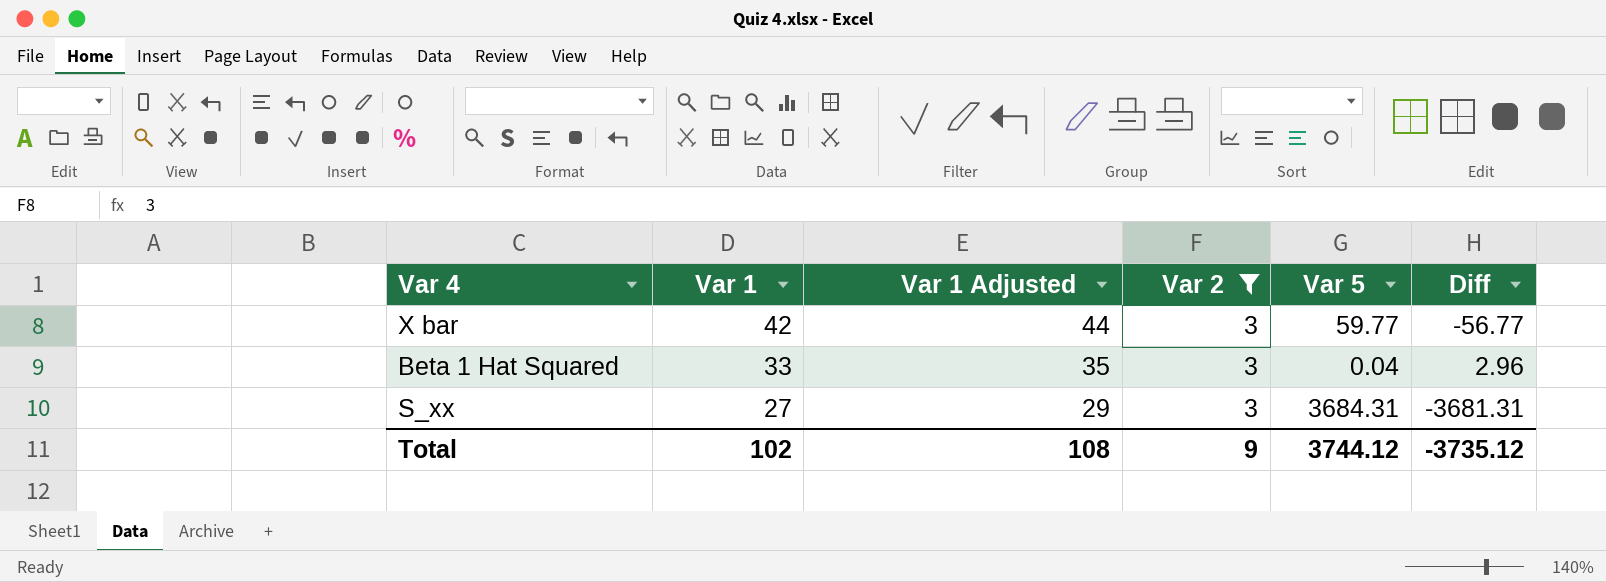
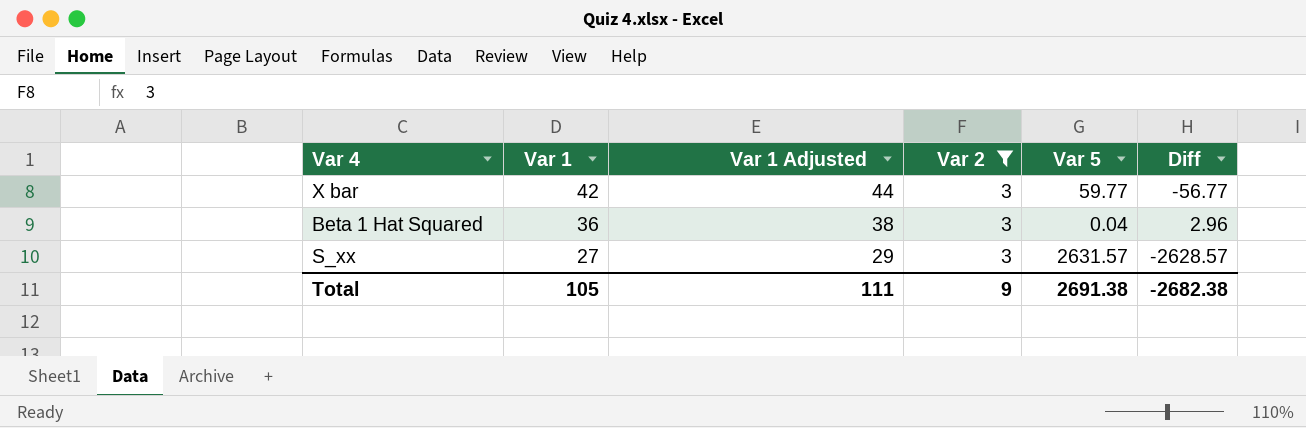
Beta 1 Hat Squared | Var 1: 33 -> 36
Beta 1 Hat Squared | Var 1 Adjusted: 35 -> 38
S_xx | Var 5: 3684.31 -> 2631.57
S_xx | Diff: -3681.31 -> -2628.57
Total | Var 1: 102 -> 105
Total | Var 1 Adjusted: 108 -> 111
Total | Var 5: 3744.12 -> 2691.38
Total | Diff: -3735.12 -> -2682.38

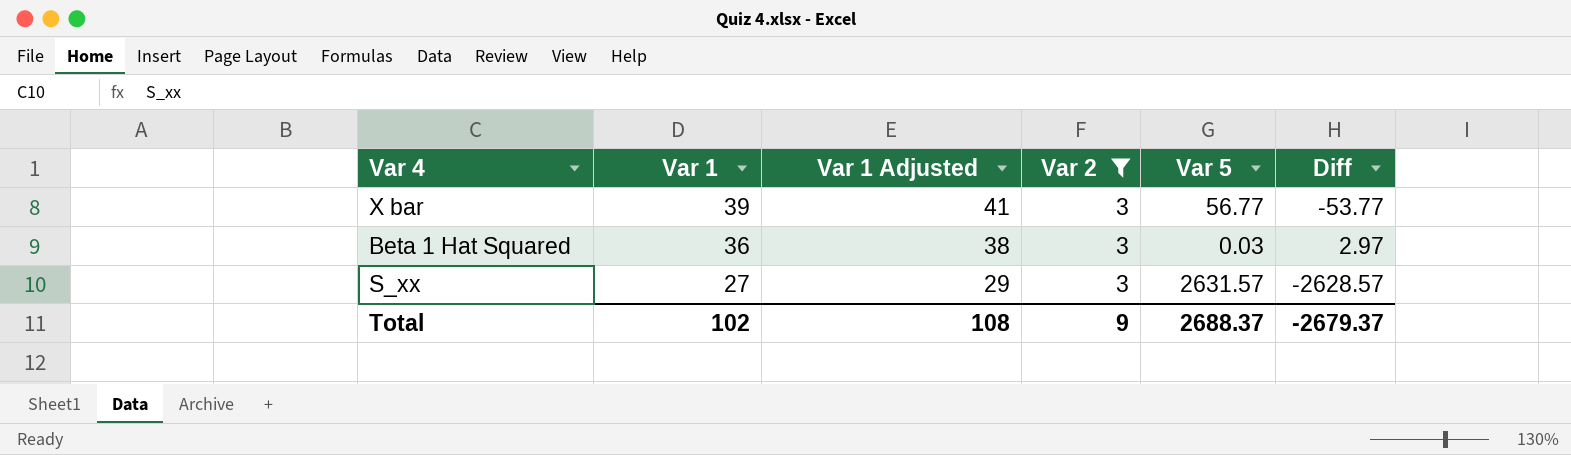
X bar | Var 1: 42 -> 39
X bar | Var 1 Adjusted: 44 -> 41
X bar | Var 5: 59.77 -> 56.77
X bar | Diff: -56.77 -> -53.77
Beta 1 Hat Squared | Var 5: 0.04 -> 0.03
Beta 1 Hat Squared | Diff: 2.96 -> 2.97
Total | Var 1: 105 -> 102
Total | Var 1 Adjusted: 111 -> 108
Total | Var 5: 2691.38 -> 2688.37
Total | Diff: -2682.38 -> -2679.37

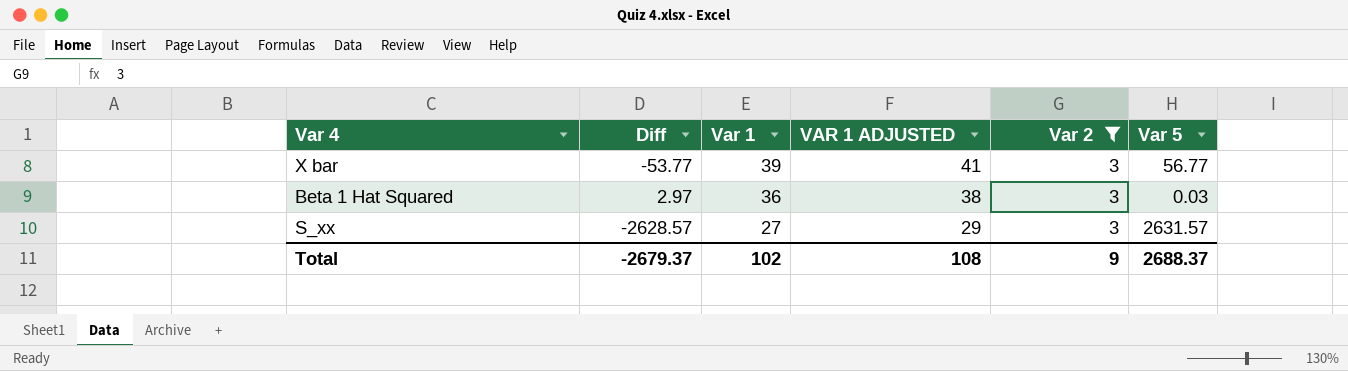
column Diff | position: 6 -> 2
column name: Var 1 Adjusted -> VAR 1 ADJUSTED

